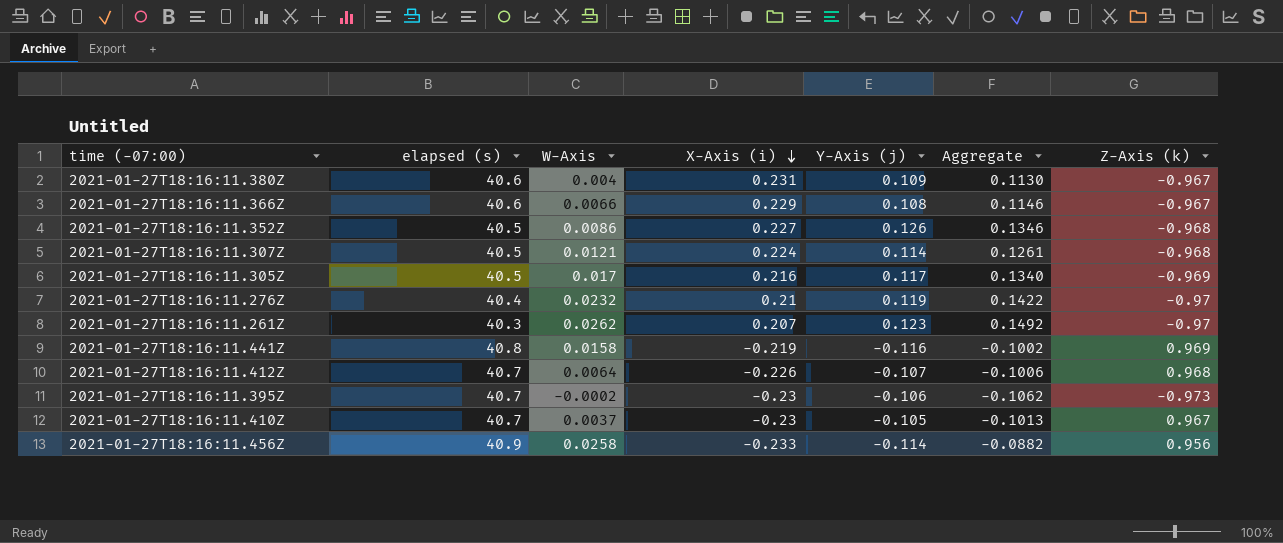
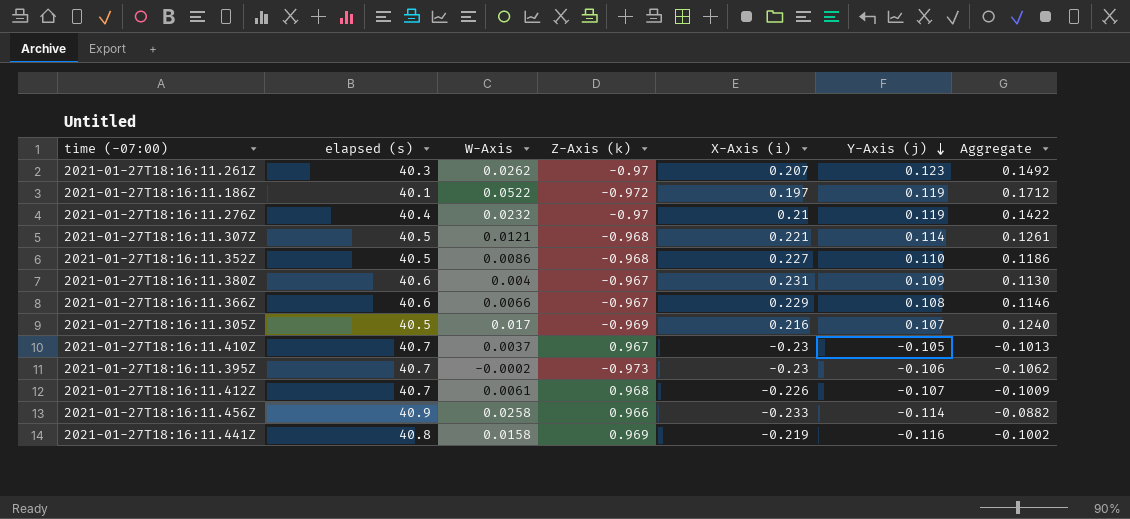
row order: X-Axis (i) descending -> Y-Axis (j) descending
column Z-Axis (k) | position: 7 -> 4
row 2021-01-27T18:16:11.186Z: none -> 40.1 | 0.0522 | -0.972 | 0.197 | 0.119 | 0.1712
2021-01-27T18:16:11.307Z | X-Axis (i): 0.224 -> 0.221
2021-01-27T18:16:11.352Z | Y-Axis (j): 0.126 -> 0.110
2021-01-27T18:16:11.352Z | Aggregate: 0.1346 -> 0.1186
2021-01-27T18:16:11.305Z | Y-Axis (j): 0.117 -> 0.107
2021-01-27T18:16:11.305Z | Aggregate: 0.1340 -> 0.1240
2021-01-27T18:16:11.412Z | W-Axis: 0.0064 -> 0.0061
2021-01-27T18:16:11.412Z | Aggregate: -0.1006 -> -0.1009
2021-01-27T18:16:11.456Z | Z-Axis (k): 0.956 -> 0.966

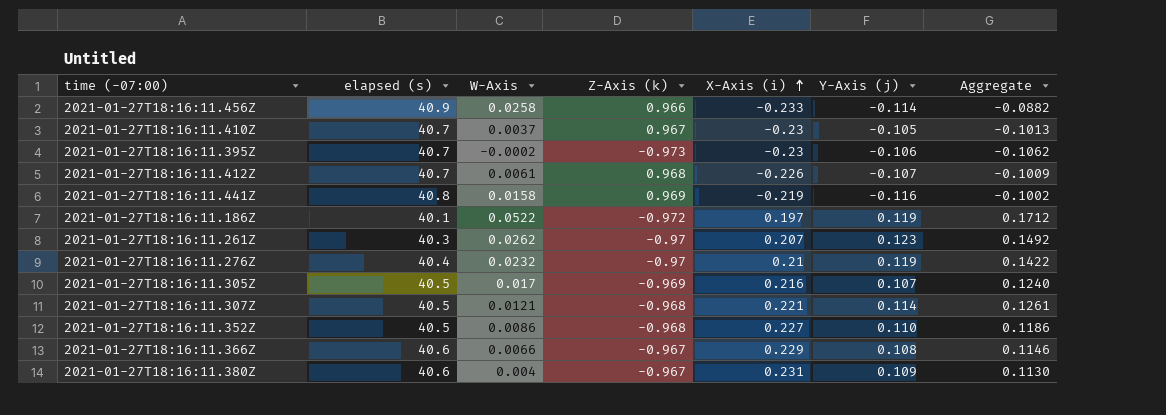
row order: Y-Axis (j) descending -> X-Axis (i) ascending

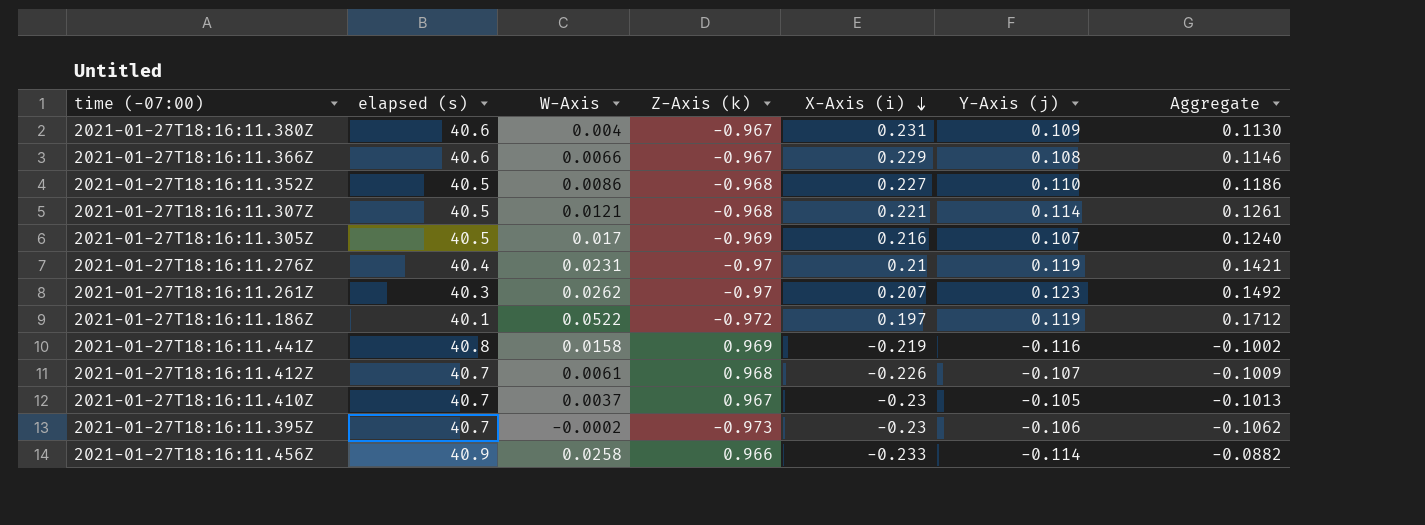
row order: X-Axis (i) ascending -> X-Axis (i) descending
2021-01-27T18:16:11.276Z | W-Axis: 0.0232 -> 0.0231
2021-01-27T18:16:11.276Z | Aggregate: 0.1422 -> 0.1421

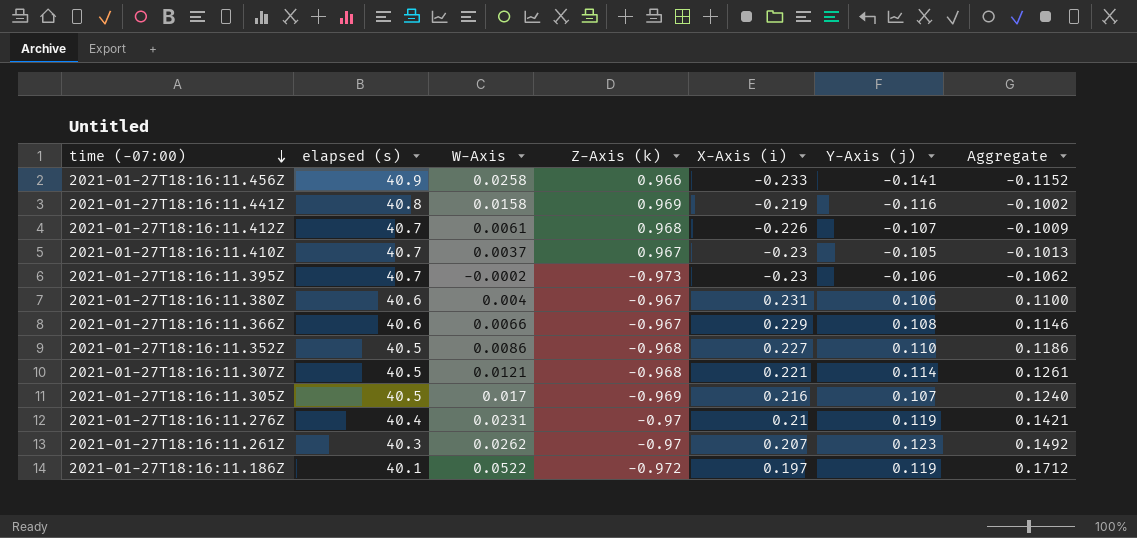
row order: X-Axis (i) descending -> time (-07:00) descending
2021-01-27T18:16:11.456Z | Y-Axis (j): -0.114 -> -0.141
2021-01-27T18:16:11.456Z | Aggregate: -0.0882 -> -0.1152
2021-01-27T18:16:11.380Z | Y-Axis (j): 0.109 -> 0.106
2021-01-27T18:16:11.380Z | Aggregate: 0.1130 -> 0.1100

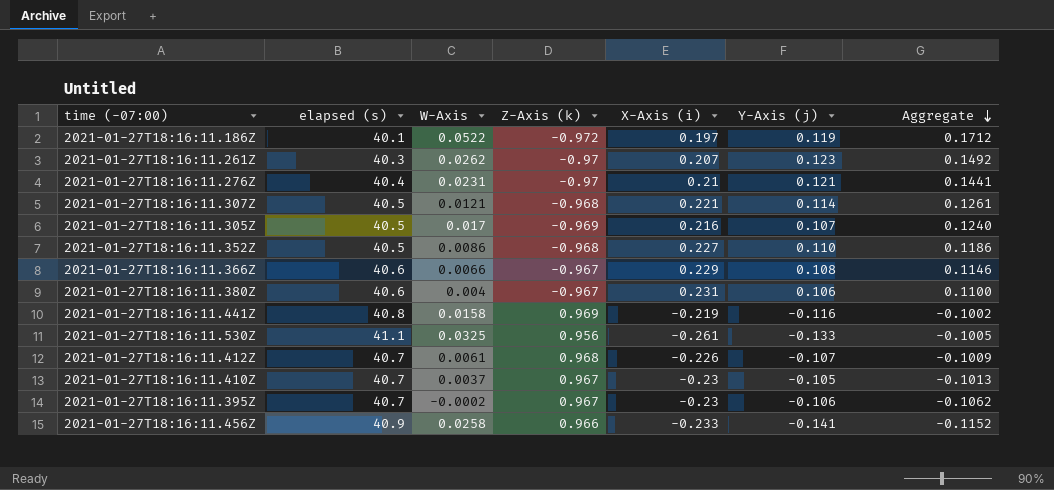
row order: time (-07:00) descending -> Aggregate descending
2021-01-27T18:16:11.276Z | Y-Axis (j): 0.119 -> 0.121
2021-01-27T18:16:11.276Z | Aggregate: 0.1421 -> 0.1441
row 2021-01-27T18:16:11.530Z: none -> 41.1 | 0.0325 | 0.956 | -0.261 | -0.133 | -0.1005
2021-01-27T18:16:11.395Z | Z-Axis (k): -0.973 -> 0.967

